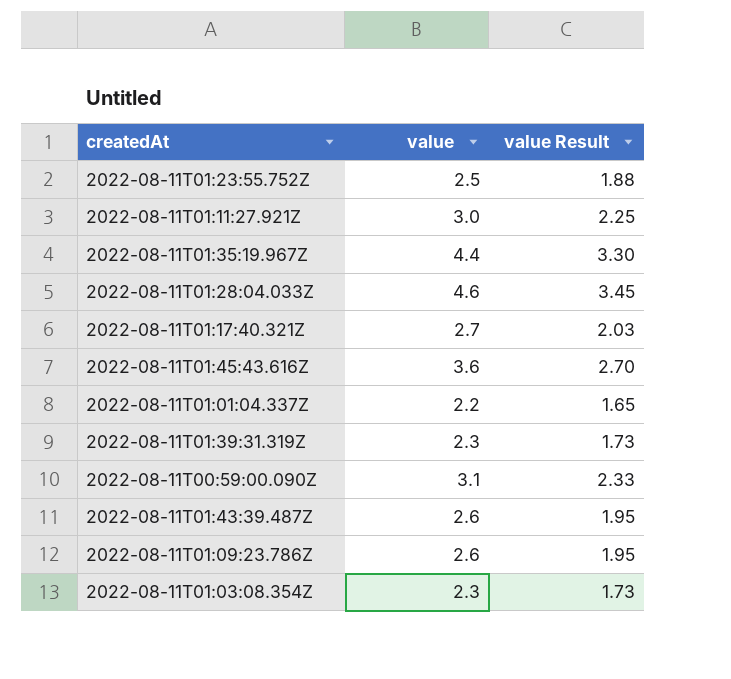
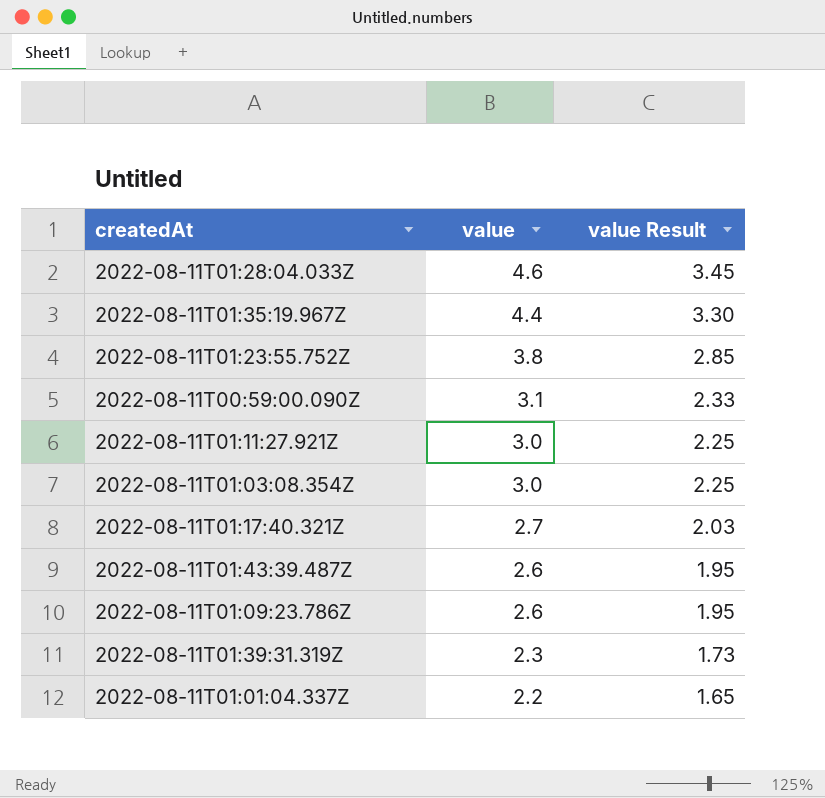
row order: none -> value descending
row 2022-08-11T01:45:43.616Z: 3.6 | 2.70 -> none
2022-08-11T01:23:55.752Z | value: 2.5 -> 3.8
2022-08-11T01:23:55.752Z | value Result: 1.88 -> 2.85
2022-08-11T01:03:08.354Z | value: 2.3 -> 3.0
2022-08-11T01:03:08.354Z | value Result: 1.73 -> 2.25

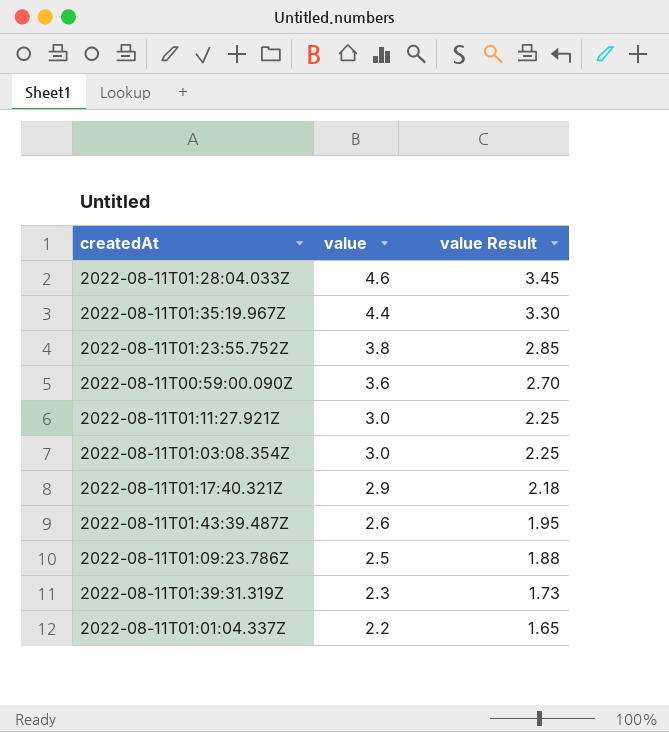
2022-08-11T00:59:00.090Z | value: 3.1 -> 3.6
2022-08-11T00:59:00.090Z | value Result: 2.33 -> 2.70
2022-08-11T01:17:40.321Z | value: 2.7 -> 2.9
2022-08-11T01:17:40.321Z | value Result: 2.03 -> 2.18
2022-08-11T01:09:23.786Z | value: 2.6 -> 2.5
2022-08-11T01:09:23.786Z | value Result: 1.95 -> 1.88

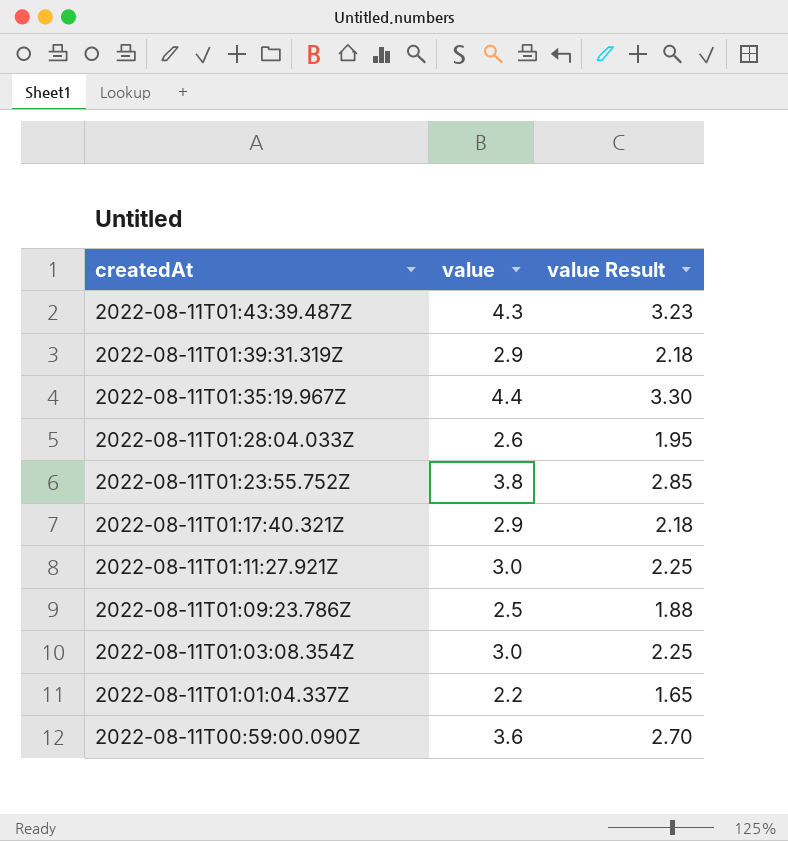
row order: value descending -> createdAt descending
2022-08-11T01:43:39.487Z | value: 2.6 -> 4.3
2022-08-11T01:43:39.487Z | value Result: 1.95 -> 3.23
2022-08-11T01:39:31.319Z | value: 2.3 -> 2.9
2022-08-11T01:39:31.319Z | value Result: 1.73 -> 2.18
2022-08-11T01:28:04.033Z | value: 4.6 -> 2.6
2022-08-11T01:28:04.033Z | value Result: 3.45 -> 1.95

